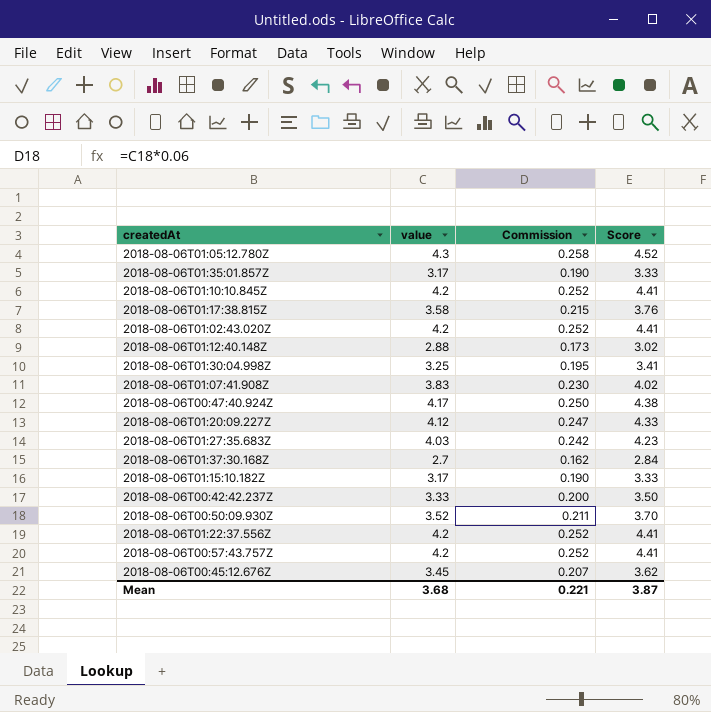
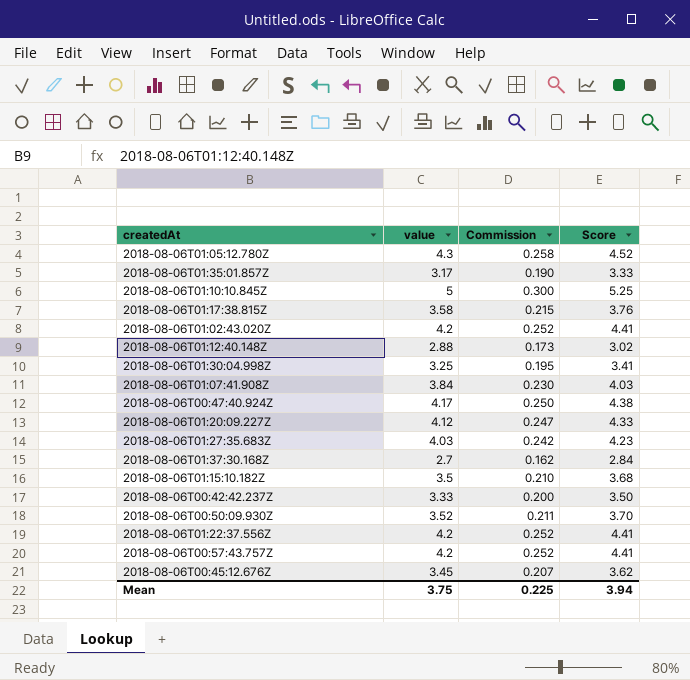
2018-08-06T01:10:10.845Z | value: 4.2 -> 5
2018-08-06T01:10:10.845Z | Commission: 0.252 -> 0.300
2018-08-06T01:10:10.845Z | Score: 4.41 -> 5.25
2018-08-06T01:07:41.908Z | value: 3.83 -> 3.84
2018-08-06T01:07:41.908Z | Score: 4.02 -> 4.03
2018-08-06T01:15:10.182Z | value: 3.17 -> 3.5
2018-08-06T01:15:10.182Z | Commission: 0.190 -> 0.210
2018-08-06T01:15:10.182Z | Score: 3.33 -> 3.68
Mean | value: 3.68 -> 3.75
Mean | Commission: 0.221 -> 0.225
Mean | Score: 3.87 -> 3.94

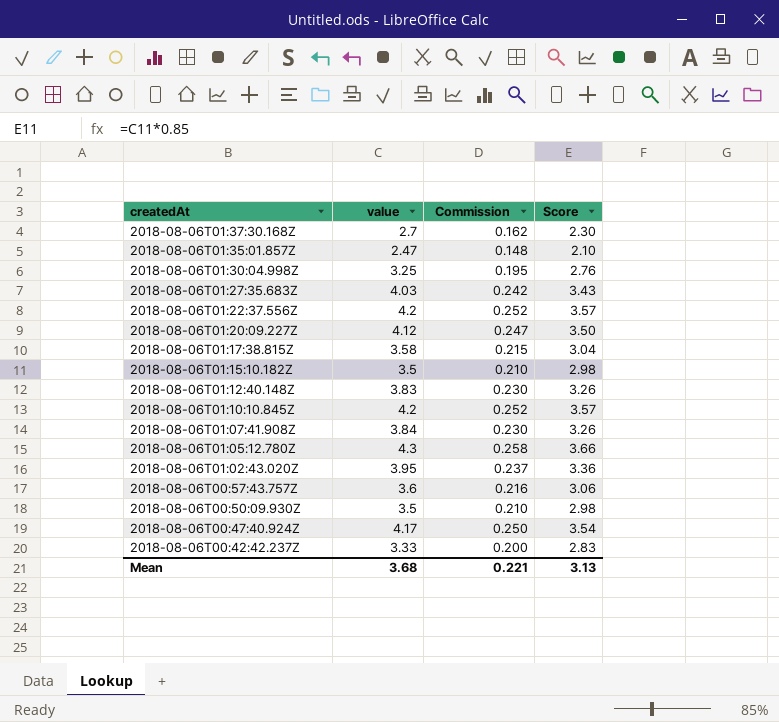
row order: none -> createdAt descending
column Score | formula: [value] * 1.05 -> [value] * 0.85
row 2018-08-06T00:45:12.676Z: 3.45 | 0.207 | 3.62 -> none
2018-08-06T01:35:01.857Z | value: 3.17 -> 2.47
2018-08-06T01:35:01.857Z | Commission: 0.190 -> 0.148
2018-08-06T01:12:40.148Z | value: 2.88 -> 3.83
2018-08-06T01:12:40.148Z | Commission: 0.173 -> 0.230
2018-08-06T01:10:10.845Z | value: 5 -> 4.2
2018-08-06T01:10:10.845Z | Commission: 0.300 -> 0.252
2018-08-06T01:02:43.020Z | value: 4.2 -> 3.95
2018-08-06T01:02:43.020Z | Commission: 0.252 -> 0.237
2018-08-06T00:57:43.757Z | value: 4.2 -> 3.6
2018-08-06T00:57:43.757Z | Commission: 0.252 -> 0.216
2018-08-06T00:50:09.930Z | value: 3.52 -> 3.5
2018-08-06T00:50:09.930Z | Commission: 0.211 -> 0.210
Mean | value: 3.75 -> 3.68
Mean | Commission: 0.225 -> 0.221
Mean | Score: 3.94 -> 3.13

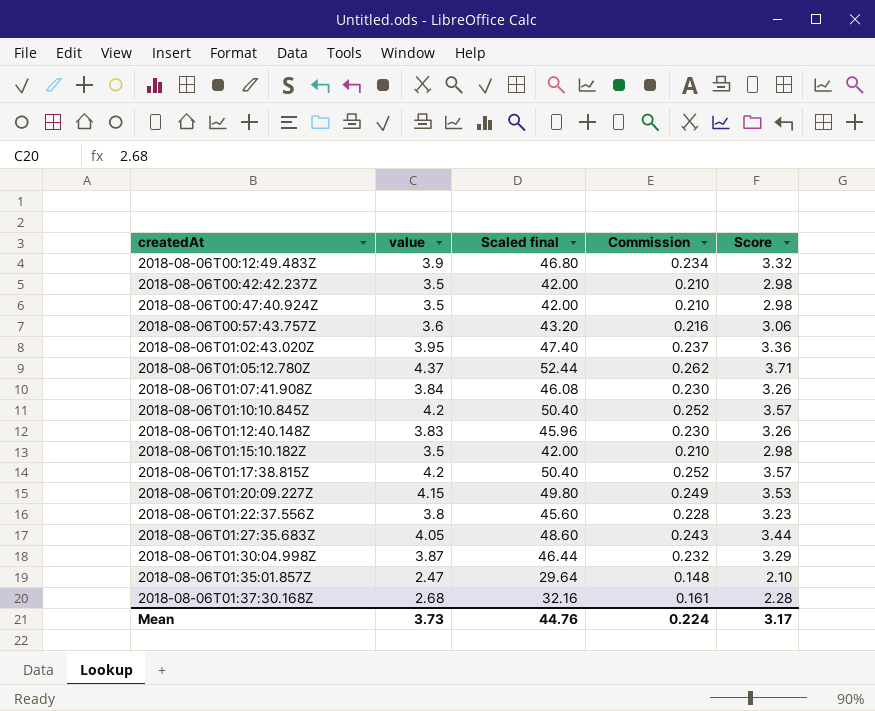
row order: createdAt descending -> createdAt ascending
column Scaled final | formula: none -> [value] * 12
row 2018-08-06T00:50:09.930Z: 3.5 | 0.210 | 2.98 -> none
row 2018-08-06T00:12:49.483Z: none -> 3.9 | 46.80 | 0.234 | 3.32
2018-08-06T00:42:42.237Z | value: 3.33 -> 3.5
2018-08-06T00:42:42.237Z | Commission: 0.200 -> 0.210
2018-08-06T00:42:42.237Z | Score: 2.83 -> 2.98
2018-08-06T00:47:40.924Z | value: 4.17 -> 3.5
2018-08-06T00:47:40.924Z | Commission: 0.250 -> 0.210
2018-08-06T00:47:40.924Z | Score: 3.54 -> 2.98
2018-08-06T01:05:12.780Z | value: 4.3 -> 4.37
2018-08-06T01:05:12.780Z | Commission: 0.258 -> 0.262
2018-08-06T01:05:12.780Z | Score: 3.66 -> 3.71
2018-08-06T01:17:38.815Z | value: 3.58 -> 4.2
2018-08-06T01:17:38.815Z | Commission: 0.215 -> 0.252
2018-08-06T01:17:38.815Z | Score: 3.04 -> 3.57
2018-08-06T01:20:09.227Z | value: 4.12 -> 4.15
2018-08-06T01:20:09.227Z | Commission: 0.247 -> 0.249
2018-08-06T01:20:09.227Z | Score: 3.50 -> 3.53
2018-08-06T01:22:37.556Z | value: 4.2 -> 3.8
2018-08-06T01:22:37.556Z | Commission: 0.252 -> 0.228
2018-08-06T01:22:37.556Z | Score: 3.57 -> 3.23
2018-08-06T01:27:35.683Z | value: 4.03 -> 4.05
2018-08-06T01:27:35.683Z | Commission: 0.242 -> 0.243
2018-08-06T01:27:35.683Z | Score: 3.43 -> 3.44
2018-08-06T01:30:04.998Z | value: 3.25 -> 3.87
2018-08-06T01:30:04.998Z | Commission: 0.195 -> 0.232
2018-08-06T01:30:04.998Z | Score: 2.76 -> 3.29
2018-08-06T01:37:30.168Z | value: 2.7 -> 2.68
2018-08-06T01:37:30.168Z | Commission: 0.162 -> 0.161
2018-08-06T01:37:30.168Z | Score: 2.30 -> 2.28
Mean | value: 3.68 -> 3.73
Mean | Commission: 0.221 -> 0.224
Mean | Score: 3.13 -> 3.17

